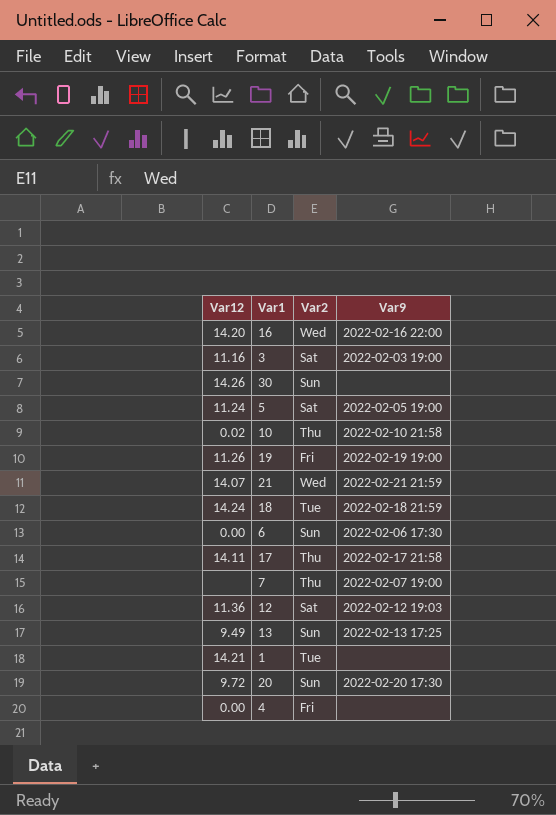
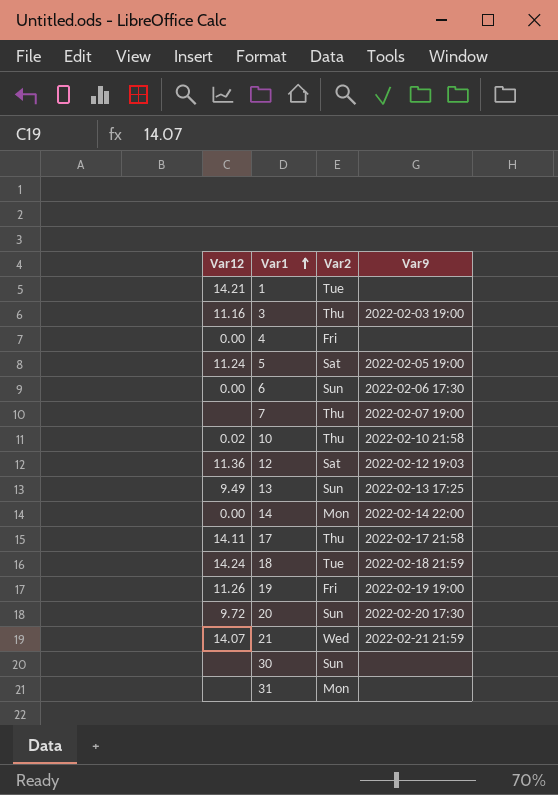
row order: none -> Var1 ascending
row 16: 14.20 | Wed | 2022-02-16 22:00 -> none
3 | Var2: Sat -> Thu
row 14: none -> 0.00 | Mon | 2022-02-14 22:00
30 | Var12: 14.26 -> none
row 31: none -> none | Mon | none

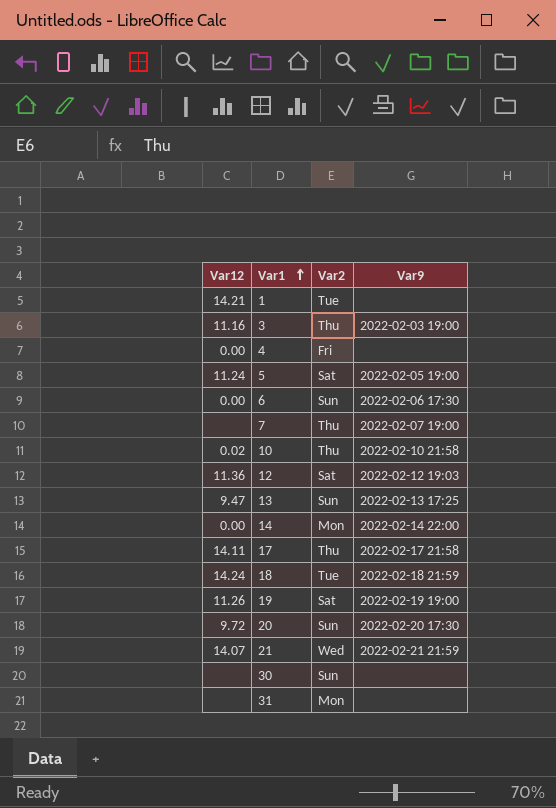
13 | Var12: 9.49 -> 9.47
19 | Var2: Fri -> Sat

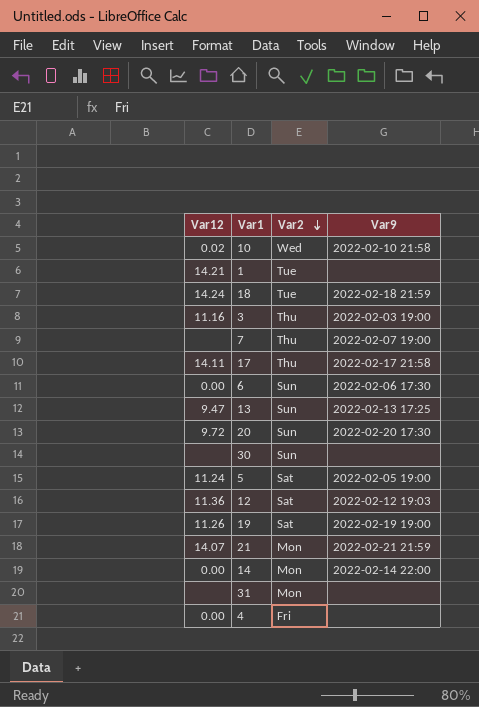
row order: Var1 ascending -> Var2 descending
10 | Var2: Thu -> Wed
21 | Var2: Wed -> Mon

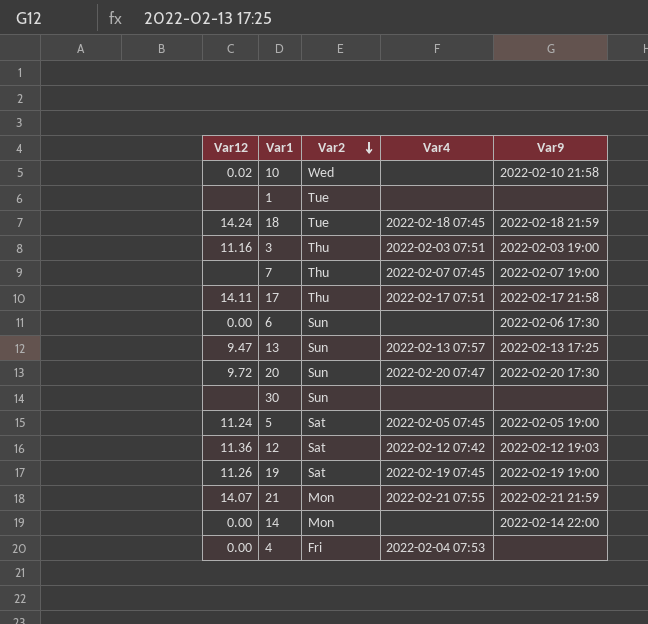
column Var4 | position: none -> 4
row 31: none | Mon | none -> none
1 | Var12: 14.21 -> none

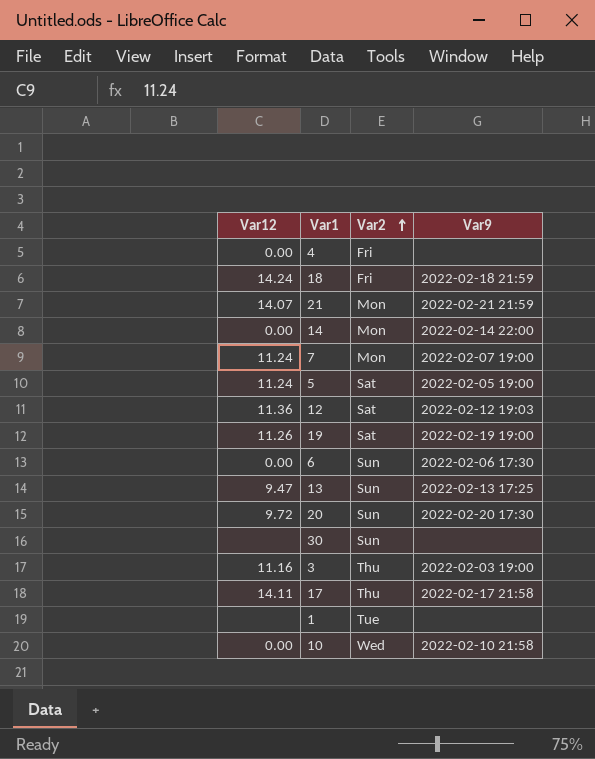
row order: Var2 descending -> Var2 ascending
column Var4 | position: 4 -> none
18 | Var2: Tue -> Fri
7 | Var12: none -> 11.24
7 | Var2: Thu -> Mon
10 | Var12: 0.02 -> 0.00

